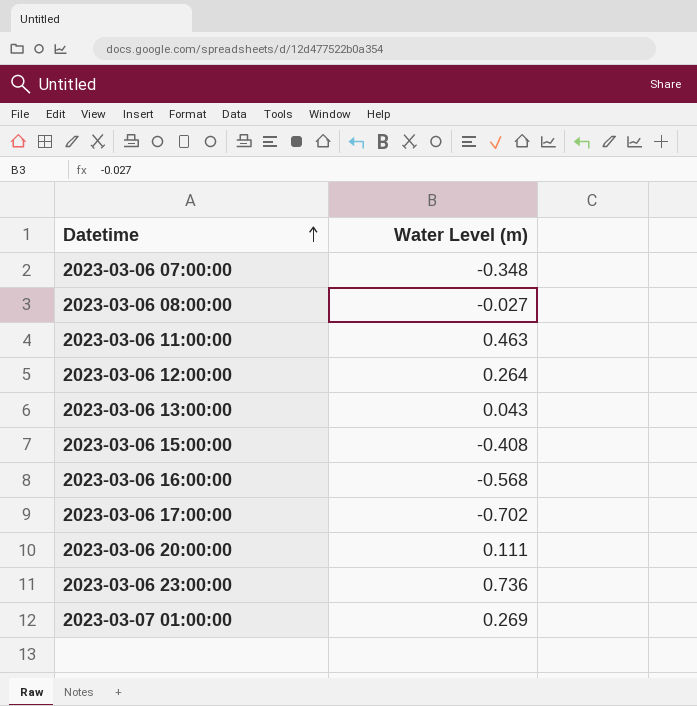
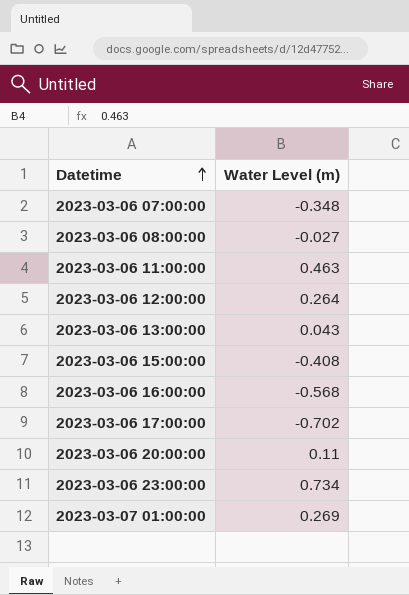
2023-03-06 20:00:00 | Water Level (m): 0.111 -> 0.11
2023-03-06 23:00:00 | Water Level (m): 0.736 -> 0.734

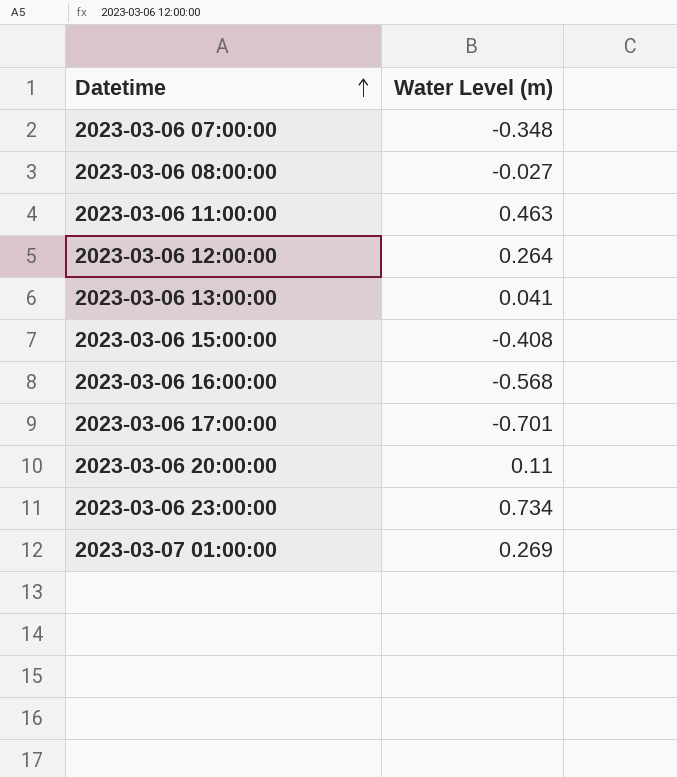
2023-03-06 13:00:00 | Water Level (m): 0.043 -> 0.041
2023-03-06 17:00:00 | Water Level (m): -0.702 -> -0.701

